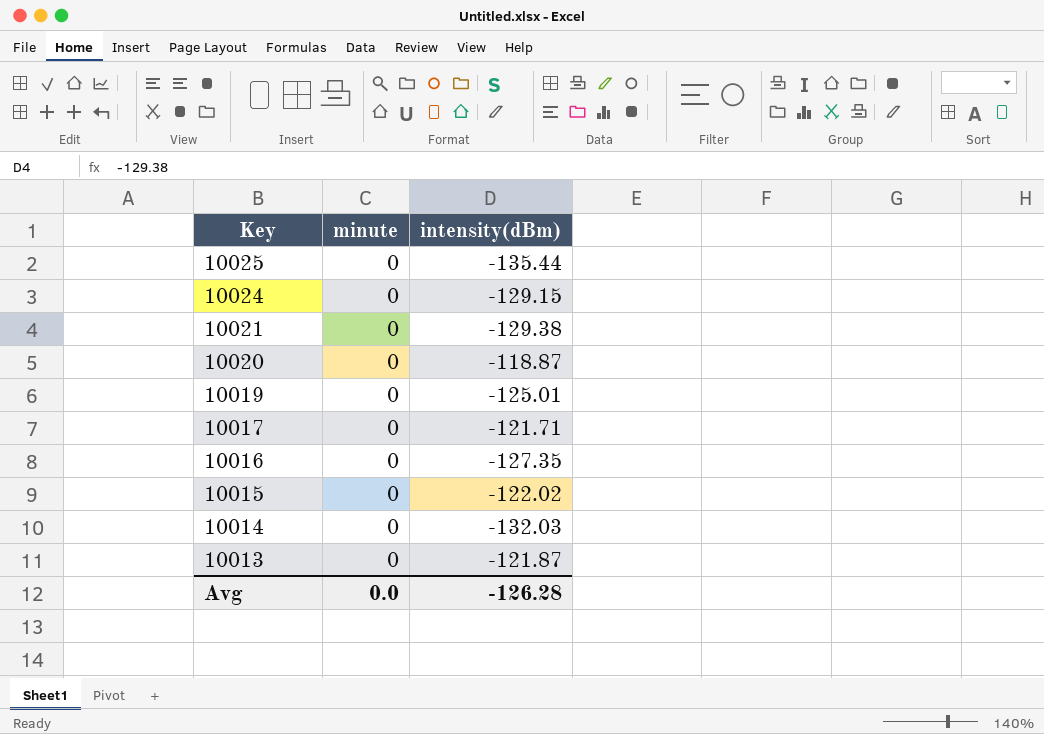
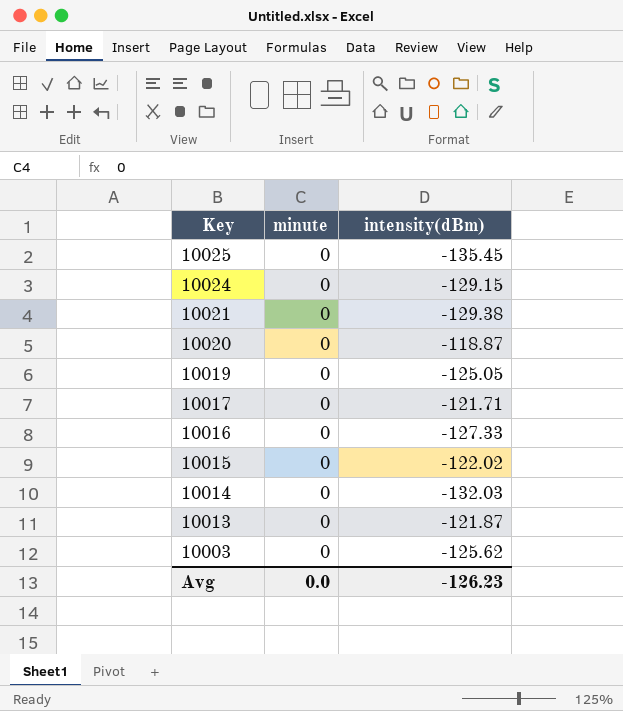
10025 | intensity(dBm): -135.44 -> -135.45
10019 | intensity(dBm): -125.01 -> -125.05
10016 | intensity(dBm): -127.35 -> -127.33
row 10003: none -> 0 | -125.62
Avg | intensity(dBm): -126.28 -> -126.23

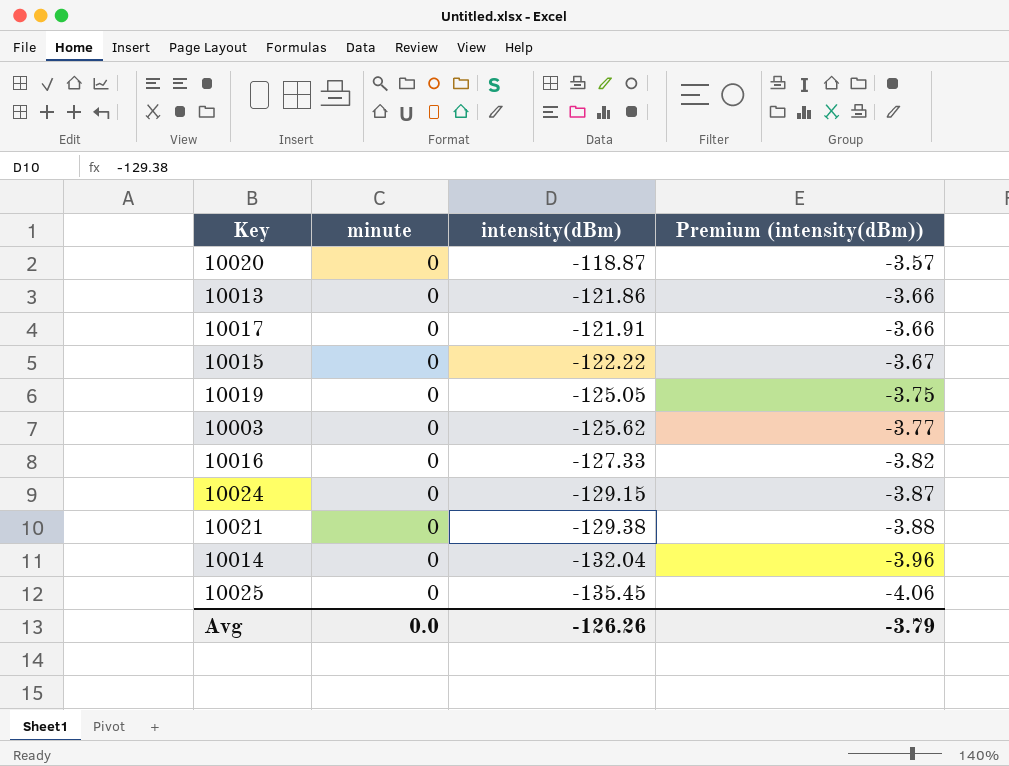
row order: Key descending -> intensity(dBm) descending
column Premium (intensity(dBm)) | formula: none -> [intensity(dBm)] * 0.03
10013 | intensity(dBm): -121.87 -> -121.86
10017 | intensity(dBm): -121.71 -> -121.91
10015 | intensity(dBm): -122.02 -> -122.22
10014 | intensity(dBm): -132.03 -> -132.04
Avg | intensity(dBm): -126.23 -> -126.26

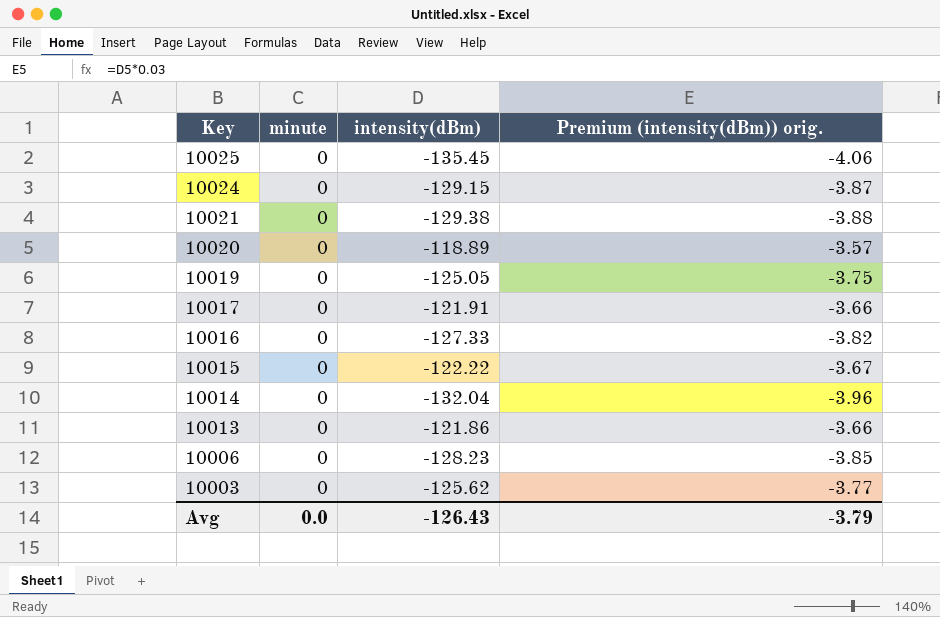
row order: intensity(dBm) descending -> Key descending
column name: Premium (intensity(dBm)) -> Premium (intensity(dBm)) orig.
10020 | intensity(dBm): -118.87 -> -118.89
row 10006: none -> 0 | -128.23 | -3.85
Avg | intensity(dBm): -126.26 -> -126.43

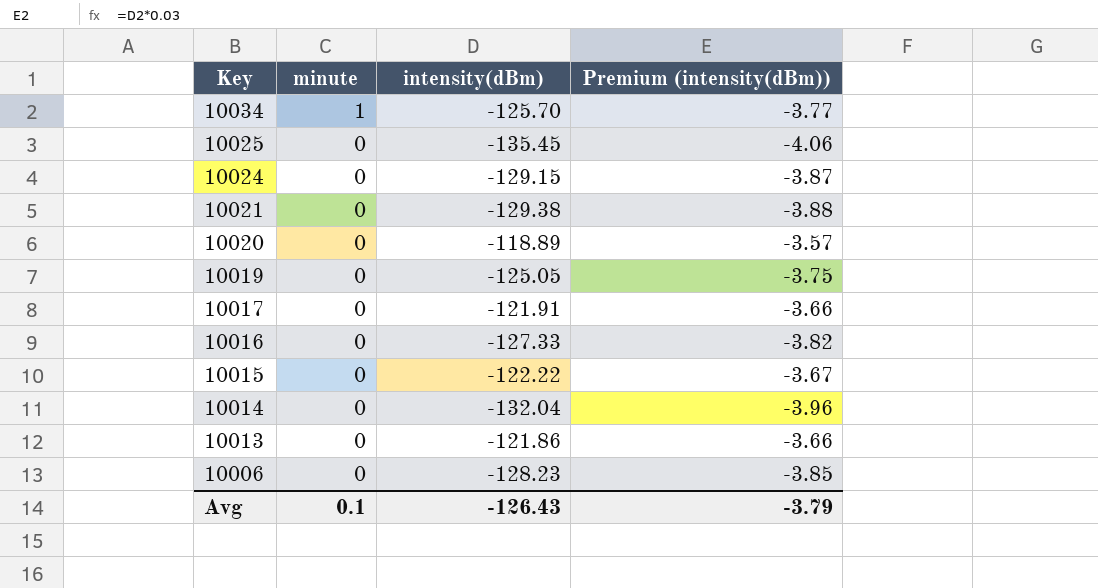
column name: Premium (intensity(dBm)) orig. -> Premium (intensity(dBm))
row 10003: 0 | -125.62 | -3.77 -> none
row 10034: none -> 1 | -125.70 | -3.77
Avg | minute: 0.0 -> 0.1

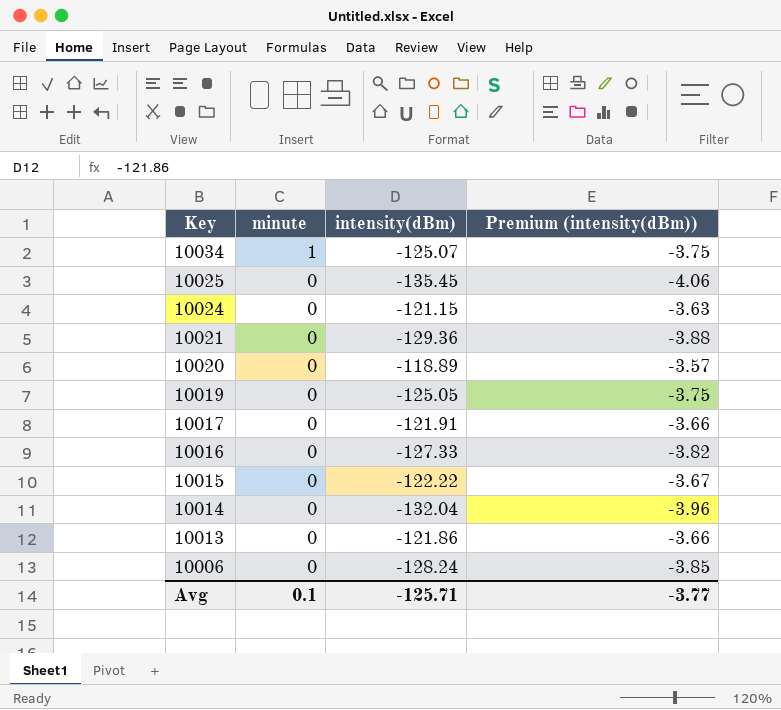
10034 | intensity(dBm): -125.70 -> -125.07
10034 | Premium (intensity(dBm)): -3.77 -> -3.75
10024 | intensity(dBm): -129.15 -> -121.15
10024 | Premium (intensity(dBm)): -3.87 -> -3.63
10021 | intensity(dBm): -129.38 -> -129.36
10006 | intensity(dBm): -128.23 -> -128.24
Avg | intensity(dBm): -126.43 -> -125.71
Avg | Premium (intensity(dBm)): -3.79 -> -3.77

